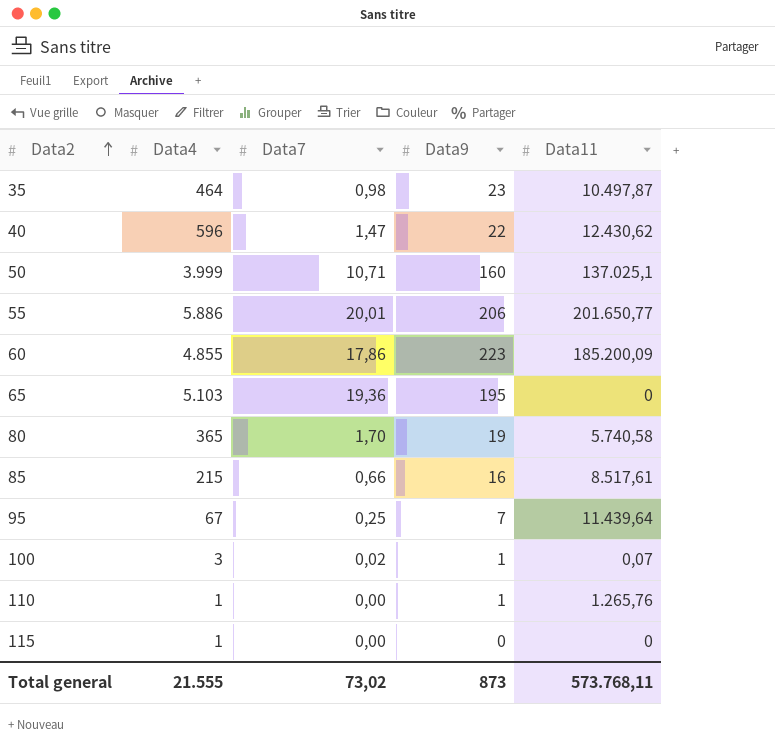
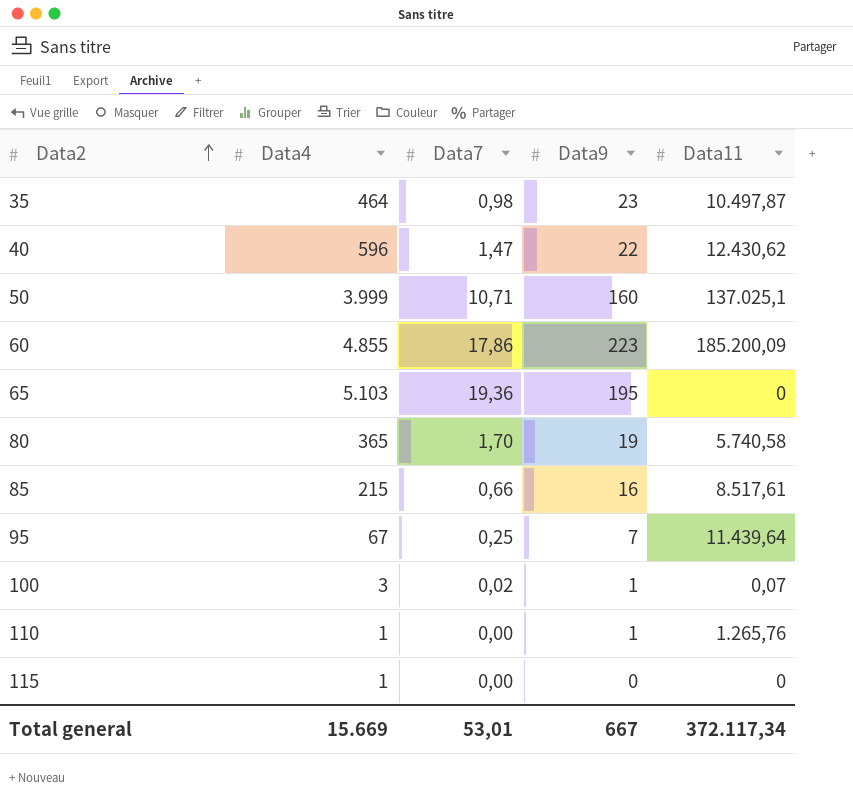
row 55: 5.886 | 20,01 | 206 | 201.650,77 -> none
Total general | Data4: 21.555 -> 15.669
Total general | Data7: 73,02 -> 53,01
Total general | Data9: 873 -> 667
Total general | Data11: 573.768,11 -> 372.117,34

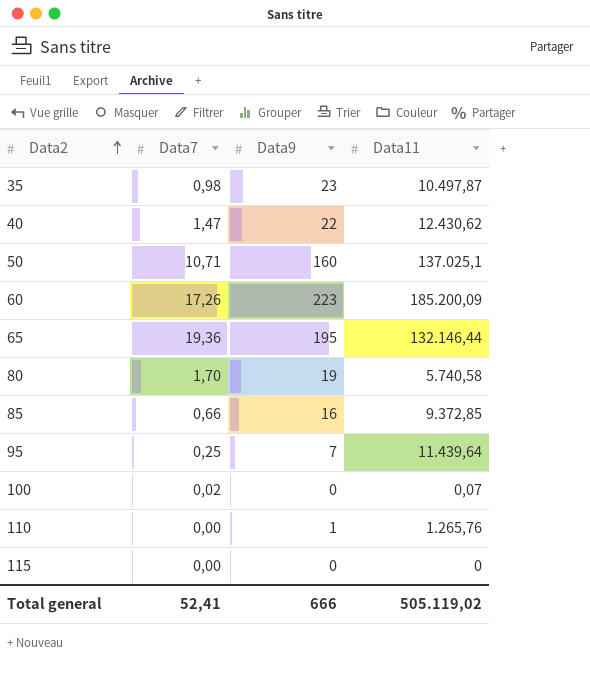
column Data4 | position: 2 -> none
60 | Data7: 17,86 -> 17,26
65 | Data11: 0 -> 132.146,44
85 | Data11: 8.517,61 -> 9.372,85
100 | Data9: 1 -> 0
Total general | Data7: 53,01 -> 52,41
Total general | Data9: 667 -> 666
Total general | Data11: 372.117,34 -> 505.119,02

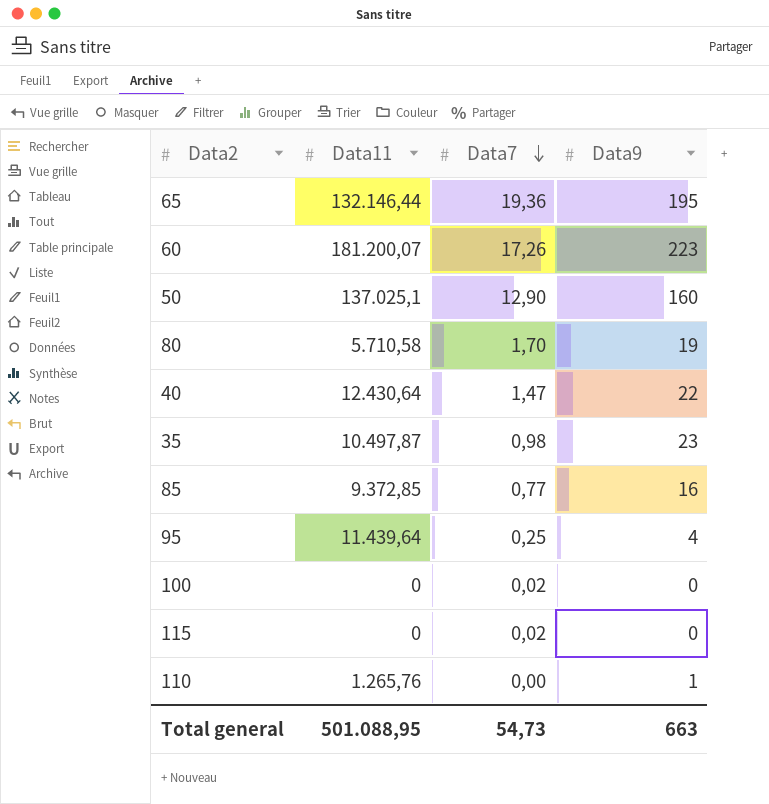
row order: Data2 ascending -> Data7 descending
column Data11 | position: 4 -> 2
60 | Data11: 185.200,09 -> 181.200,07
50 | Data7: 10,71 -> 12,90
80 | Data11: 5.740,58 -> 5.710,58
40 | Data11: 12.430,62 -> 12.430,64
85 | Data7: 0,66 -> 0,77
95 | Data9: 7 -> 4
100 | Data11: 0,07 -> 0
115 | Data7: 0,00 -> 0,02
Total general | Data11: 505.119,02 -> 501.088,95
Total general | Data7: 52,41 -> 54,73
Total general | Data9: 666 -> 663

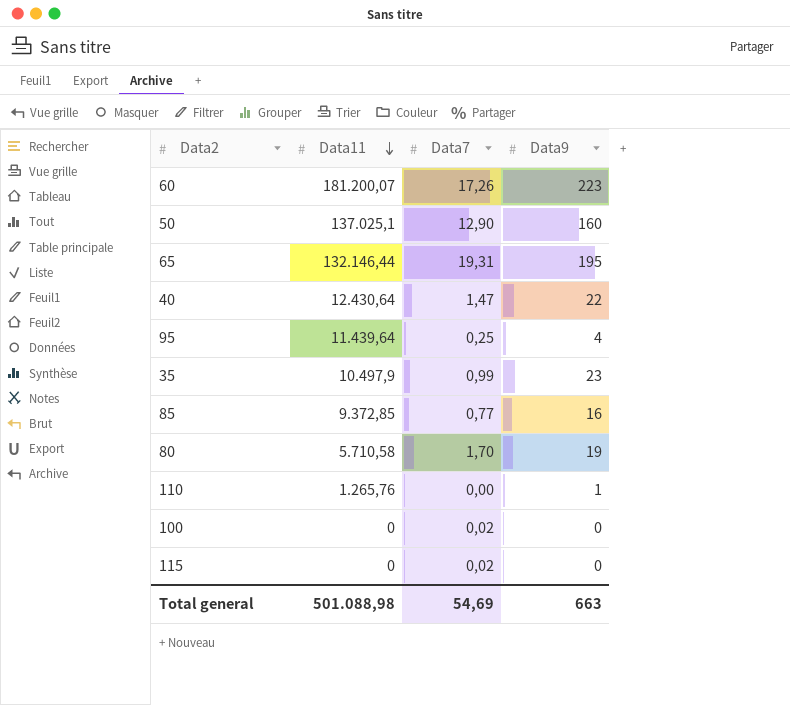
row order: Data7 descending -> Data11 descending
65 | Data7: 19,36 -> 19,31
35 | Data11: 10.497,87 -> 10.497,9
35 | Data7: 0,98 -> 0,99
Total general | Data11: 501.088,95 -> 501.088,98
Total general | Data7: 54,73 -> 54,69

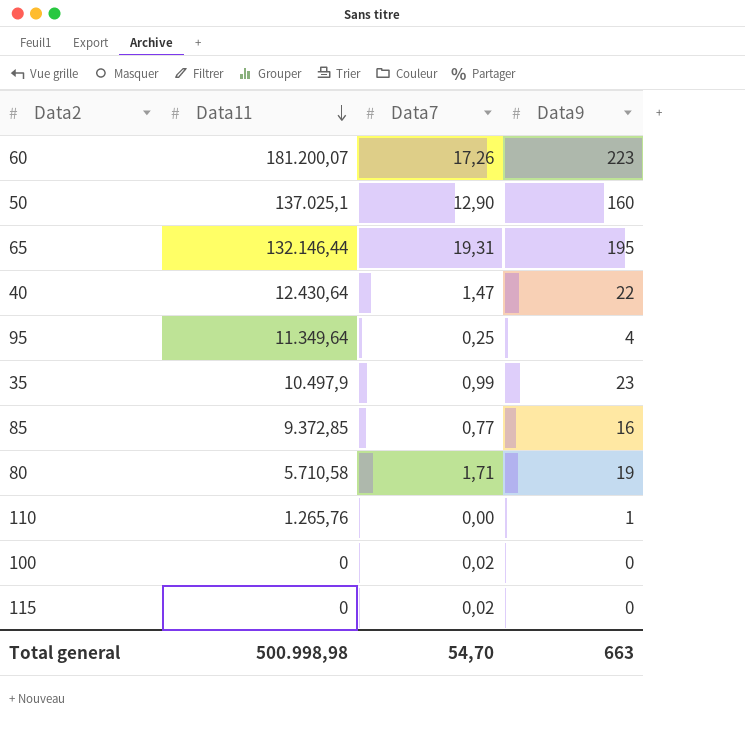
95 | Data11: 11.439,64 -> 11.349,64
80 | Data7: 1,70 -> 1,71
Total general | Data11: 501.088,98 -> 500.998,98
Total general | Data7: 54,69 -> 54,70

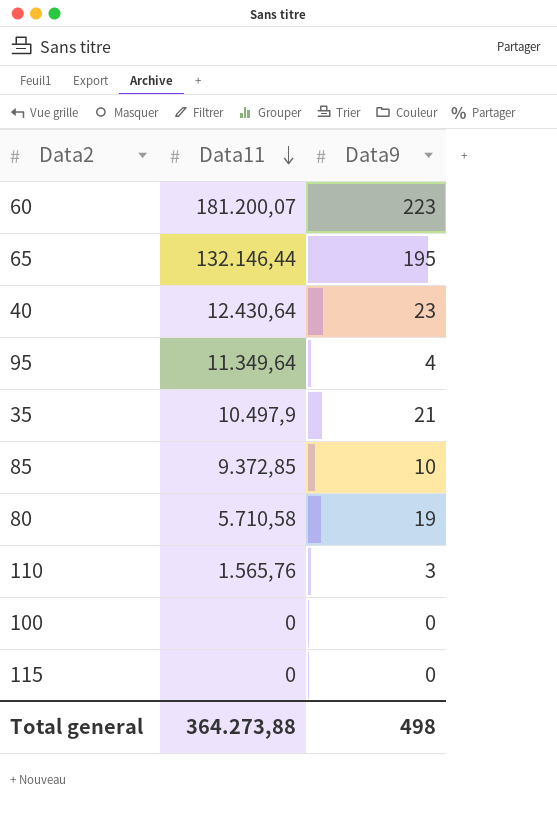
column Data7 | position: 3 -> none
row 50: 137.025,1 | 12,90 | 160 -> none
40 | Data9: 22 -> 23
35 | Data9: 23 -> 21
85 | Data9: 16 -> 10
110 | Data11: 1.265,76 -> 1.565,76
110 | Data9: 1 -> 3
Total general | Data11: 500.998,98 -> 364.273,88
Total general | Data9: 663 -> 498

